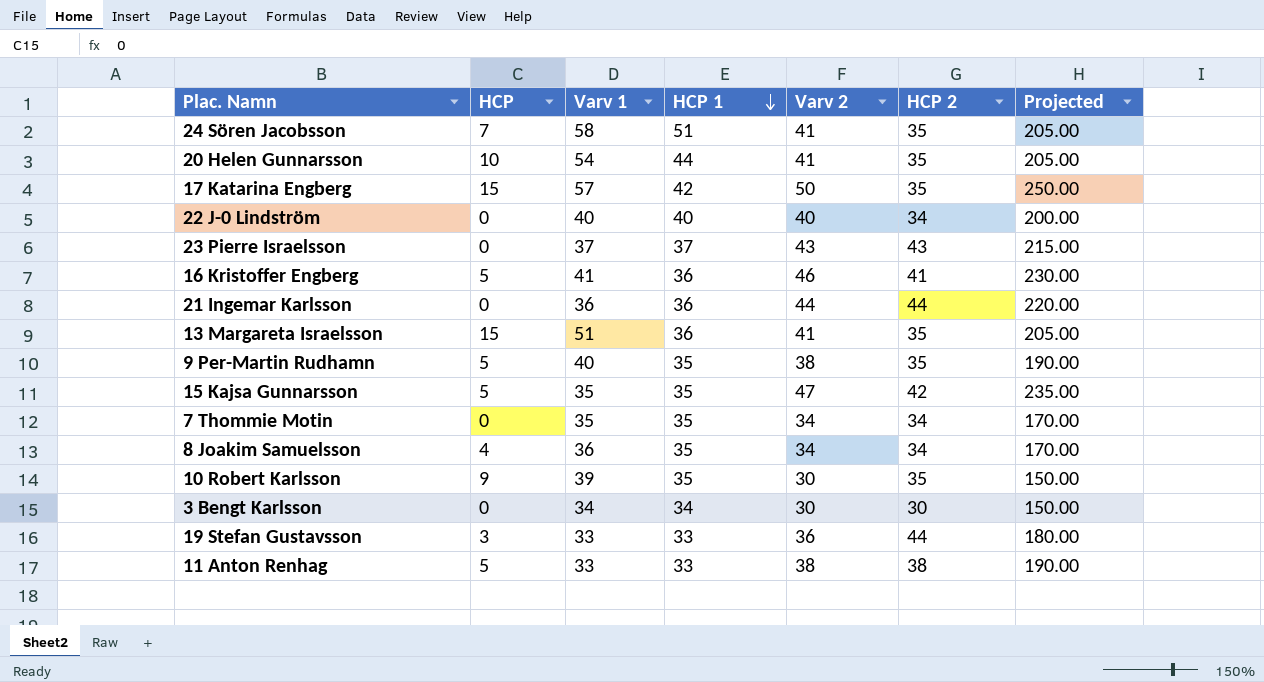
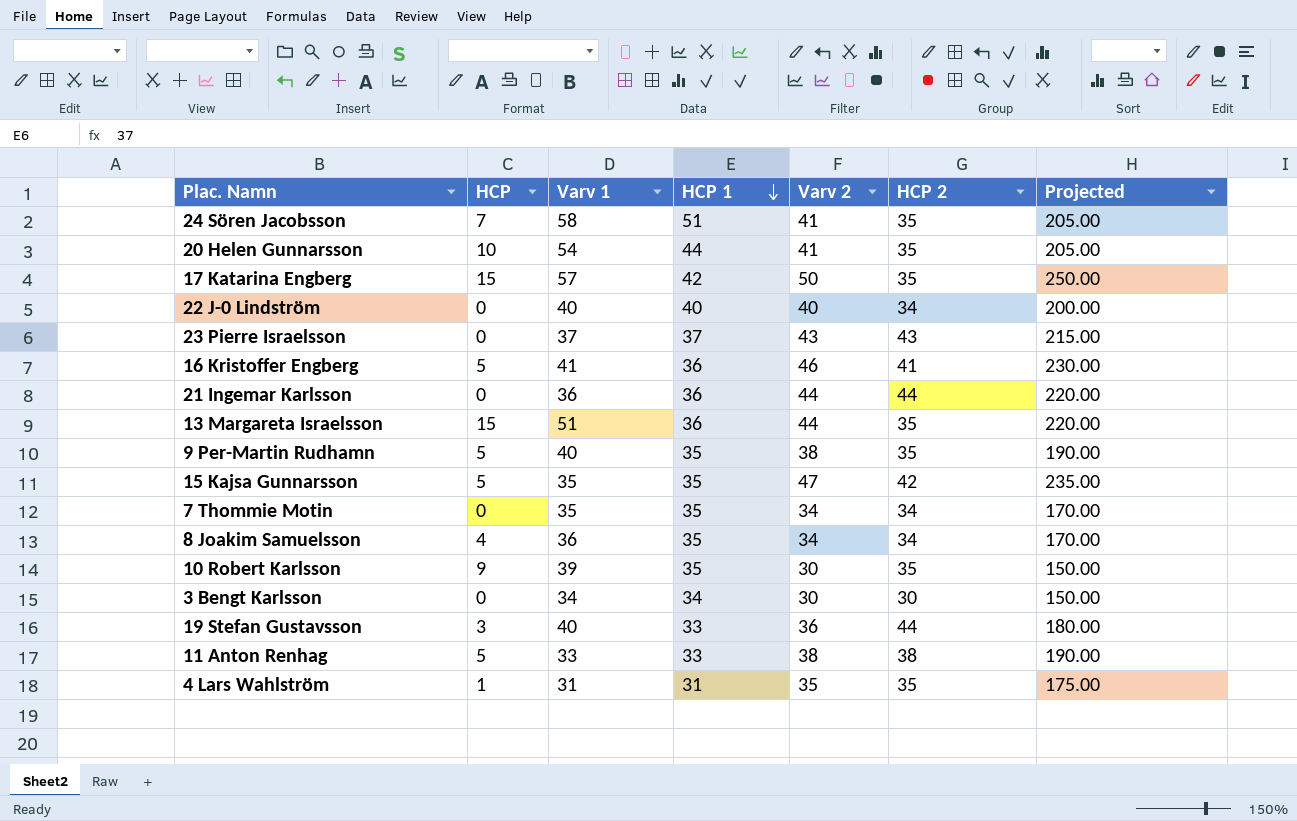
13 Margareta Israelsson | Varv 2: 41 -> 44
13 Margareta Israelsson | Projected: 205.00 -> 220.00
19 Stefan Gustavsson | Varv 1: 33 -> 40
row 4 Lars Wahlström: none -> 1 | 31 | 31 | 35 | 35 | 175.00

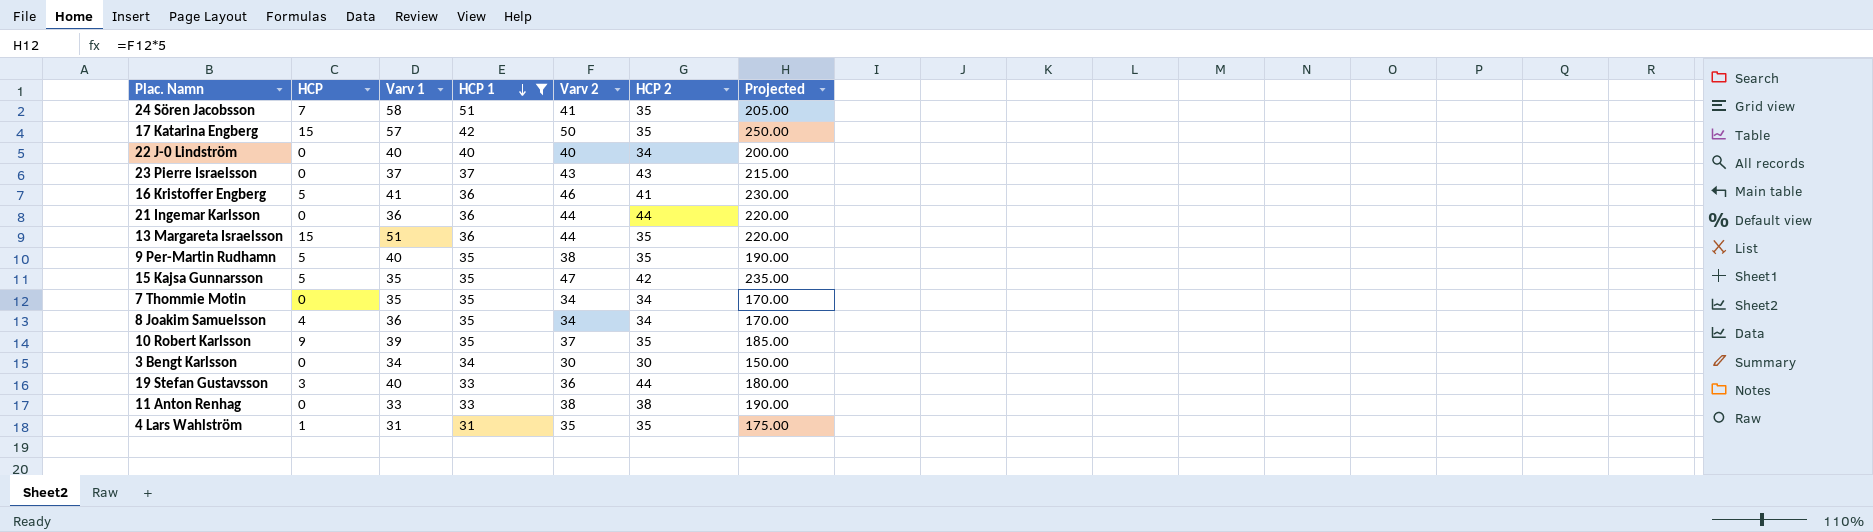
filter: none -> HCP 1 != 44
10 Robert Karlsson | Varv 2: 30 -> 37
10 Robert Karlsson | Projected: 150.00 -> 185.00
11 Anton Renhag | HCP: 5 -> 0

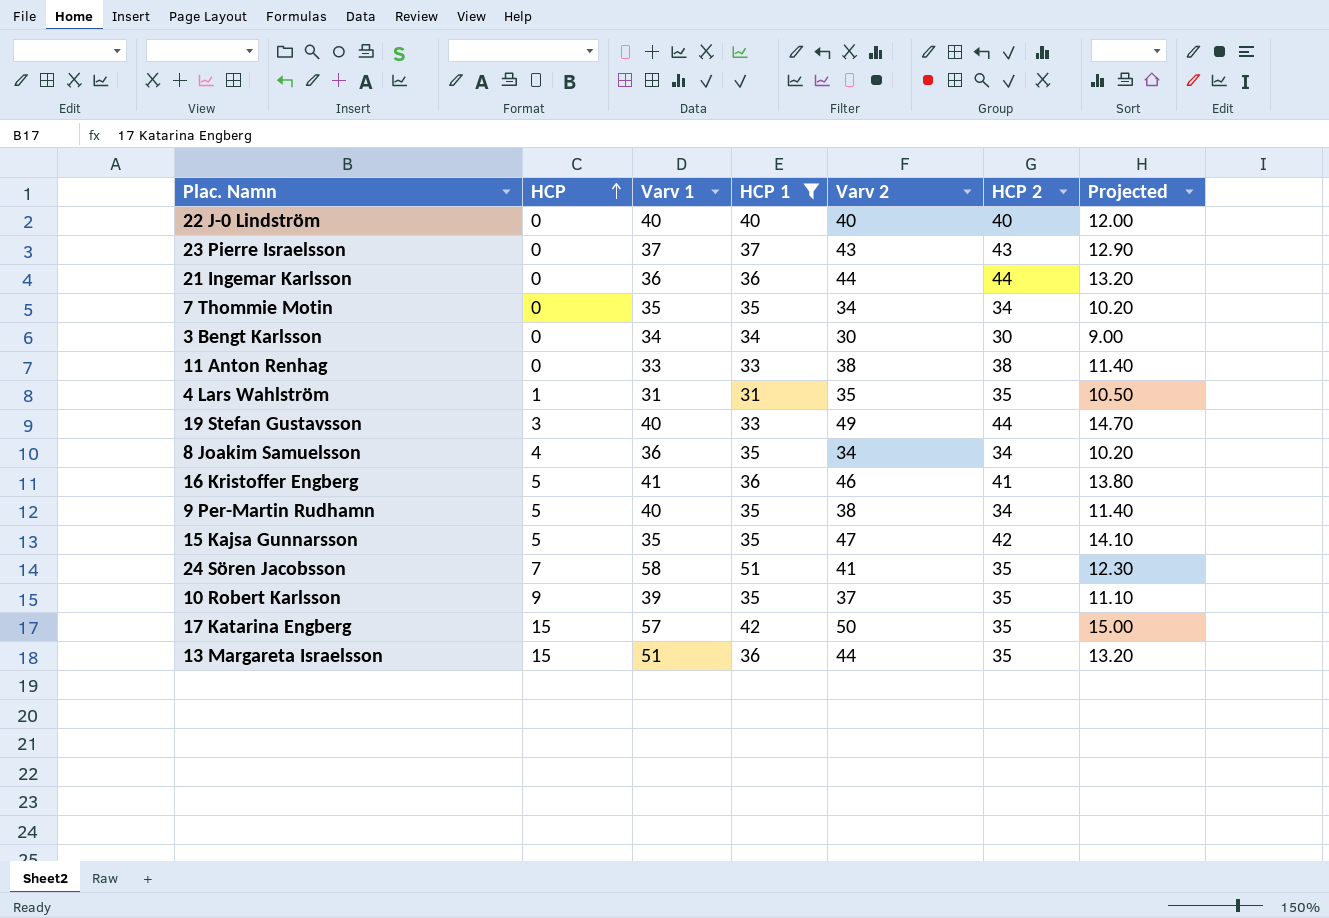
row order: HCP 1 descending -> HCP ascending
column Projected | formula: [Varv 2] * 5 -> [Varv 2] * 0.3
22 J-0 Lindström | HCP 2: 34 -> 40
19 Stefan Gustavsson | Varv 2: 36 -> 49
9 Per-Martin Rudhamn | HCP 2: 35 -> 34

